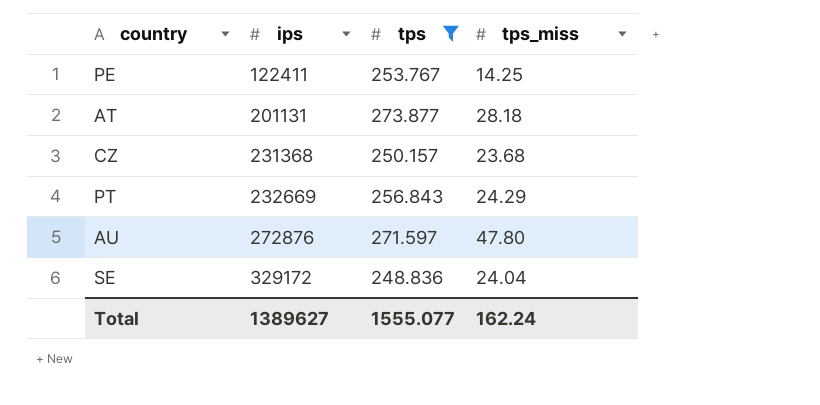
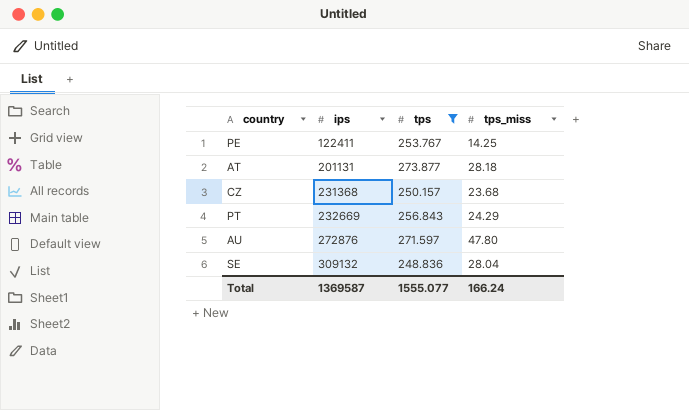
SE | ips: 329172 -> 309132
SE | tps_miss: 24.04 -> 28.04
Total | ips: 1389627 -> 1369587
Total | tps_miss: 162.24 -> 166.24

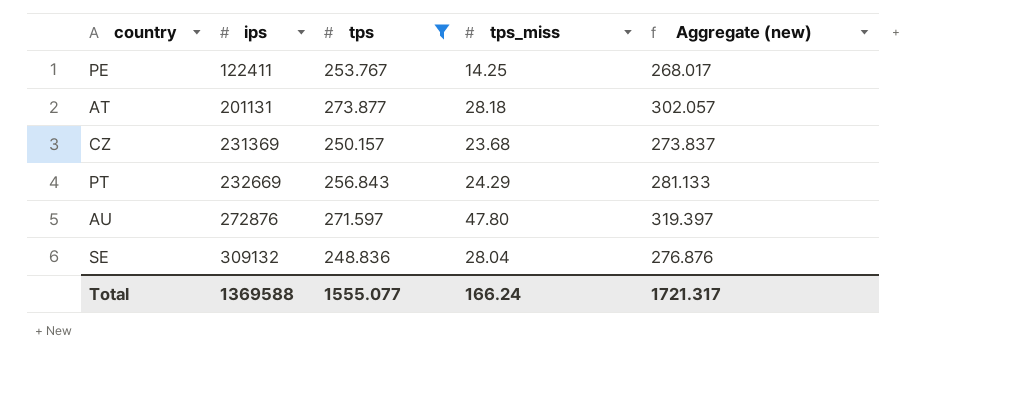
column Aggregate (new) | formula: none -> [tps] + [tps_miss]
CZ | ips: 231368 -> 231369
Total | ips: 1369587 -> 1369588

